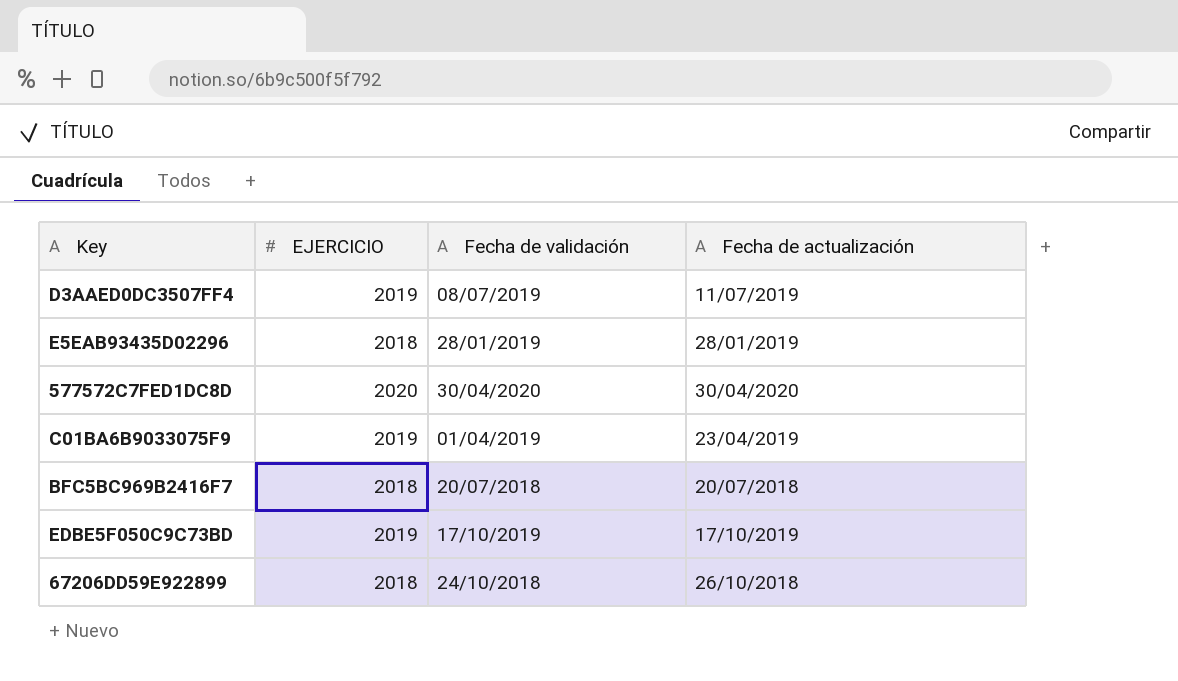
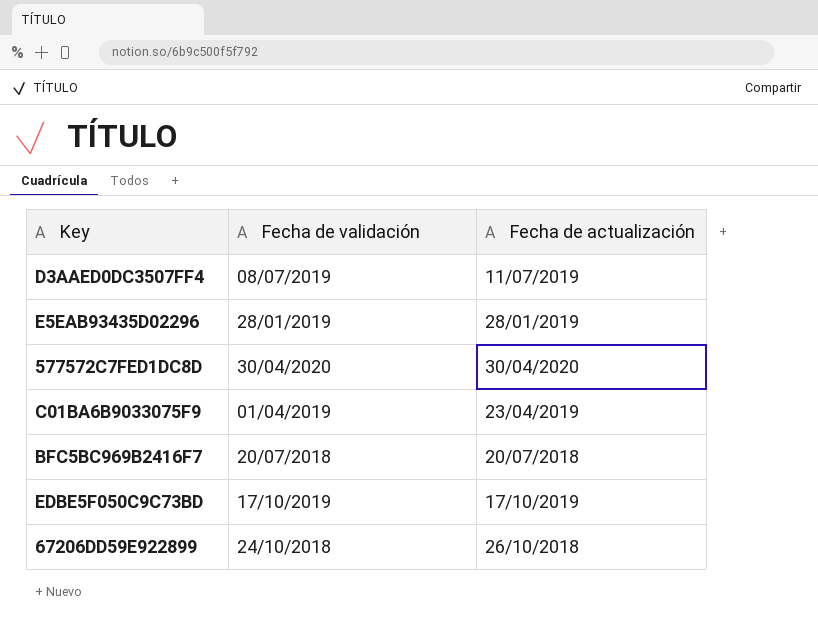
column EJERCICIO | position: 2 -> none

